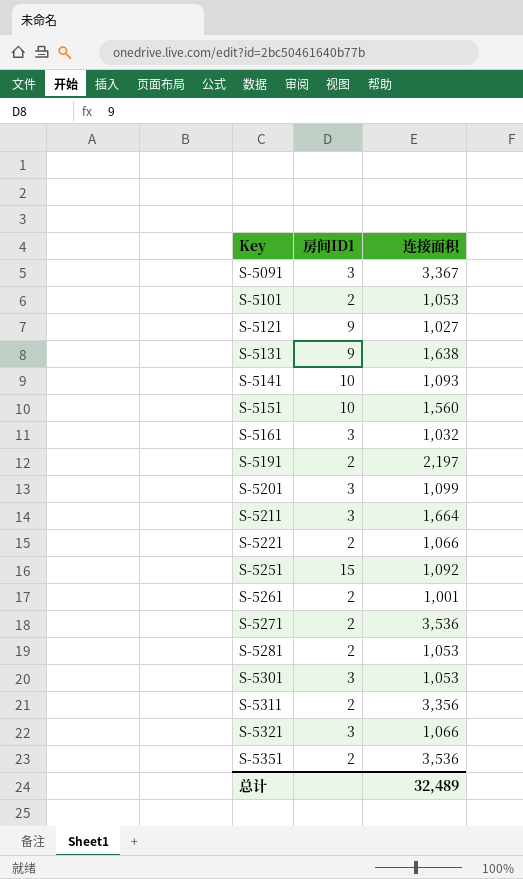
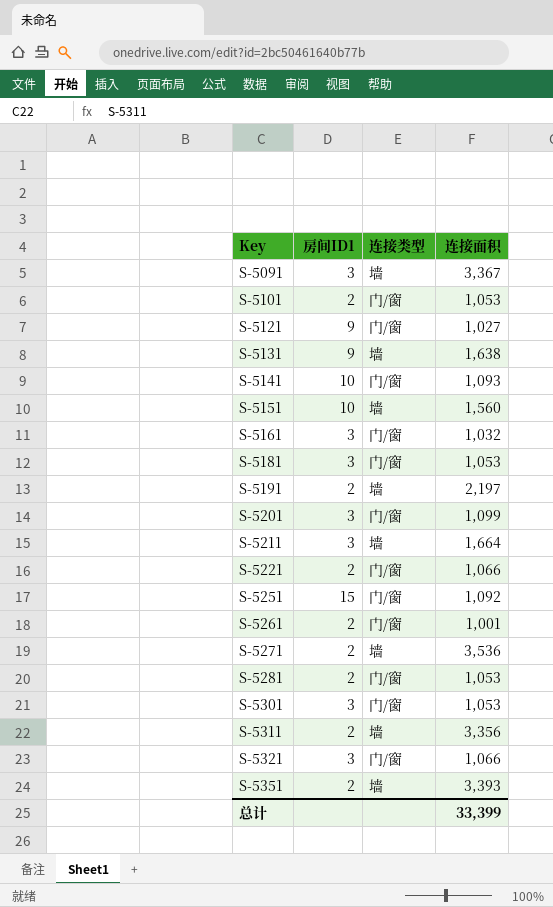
column 连接类型 | position: none -> 3
row S-5181: none -> 3 | 门/窗 | 1,053
S-5351 | 连接面积: 3,536 -> 3,393
总计 | 连接面积: 32,489 -> 33,399

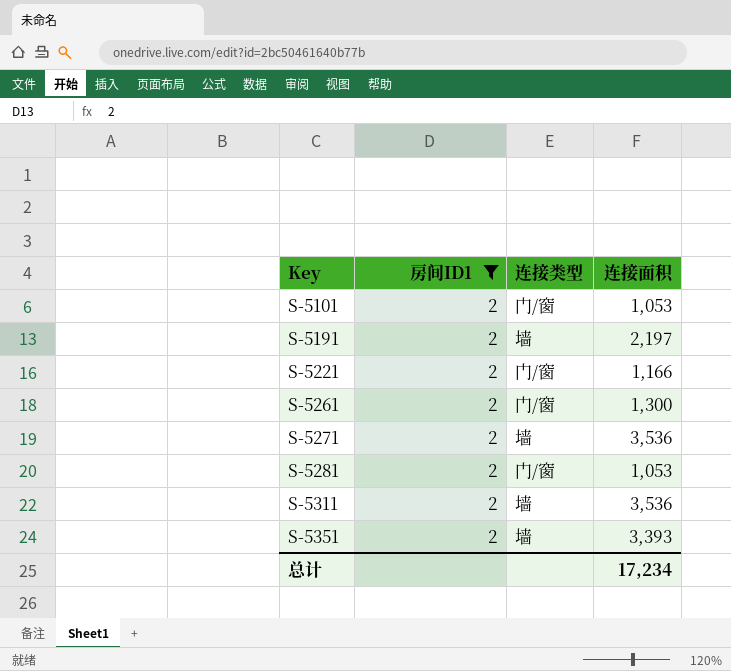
filter: none -> 房间ID1 = 2
S-5221 | 连接面积: 1,066 -> 1,166
S-5261 | 连接面积: 1,001 -> 1,300
S-5311 | 连接面积: 3,356 -> 3,536
总计 | 连接面积: 33,399 -> 17,234

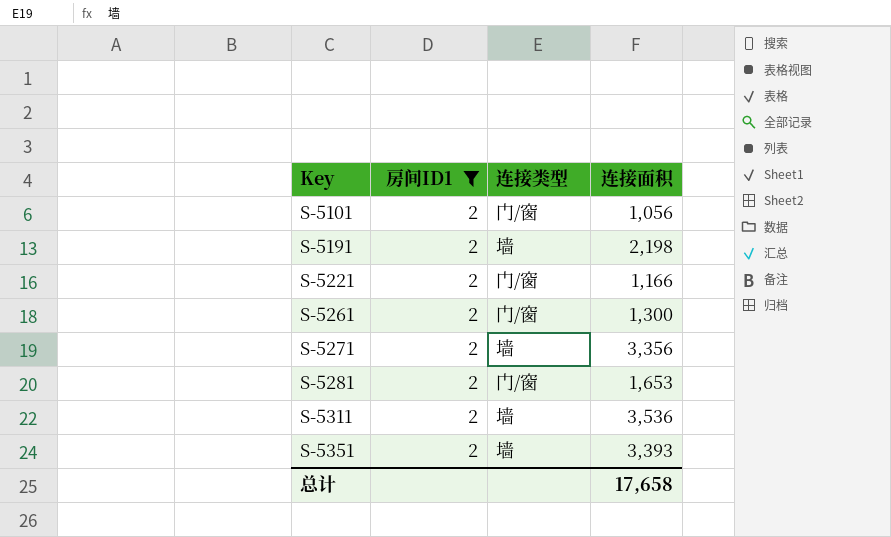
S-5101 | 连接面积: 1,053 -> 1,056
S-5191 | 连接面积: 2,197 -> 2,198
S-5271 | 连接面积: 3,536 -> 3,356
S-5281 | 连接面积: 1,053 -> 1,653
总计 | 连接面积: 17,234 -> 17,658

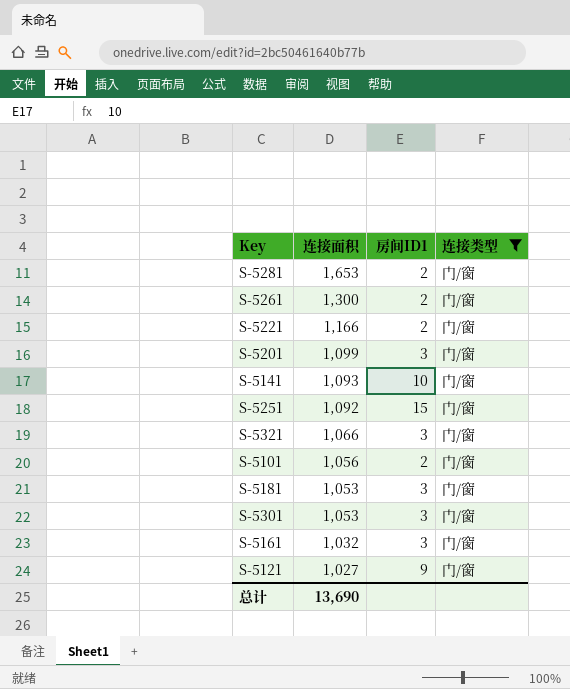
filter: 房间ID1 = 2 -> 连接类型 = 门/窗
row order: Key ascending -> 连接面积 descending
column 连接面积 | position: 4 -> 2
总计 | 连接面积: 17,658 -> 13,690

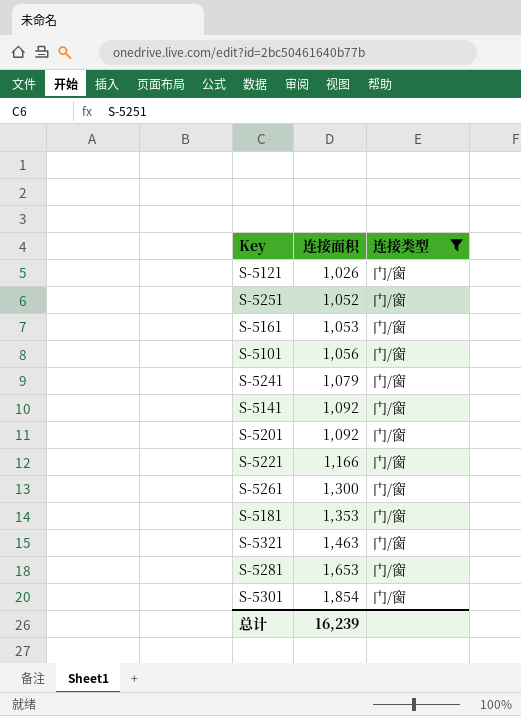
row order: 连接面积 descending -> 连接面积 ascending
column 房间ID1 | position: 3 -> none
S-5121 | 连接面积: 1,027 -> 1,026
S-5251 | 连接面积: 1,092 -> 1,052
S-5161 | 连接面积: 1,032 -> 1,053
row S-5241: none -> 1,079 | 门/窗
S-5141 | 连接面积: 1,093 -> 1,092
S-5201 | 连接面积: 1,099 -> 1,092
S-5181 | 连接面积: 1,053 -> 1,353
S-5321 | 连接面积: 1,066 -> 1,463
S-5301 | 连接面积: 1,053 -> 1,854
总计 | 连接面积: 13,690 -> 16,239

